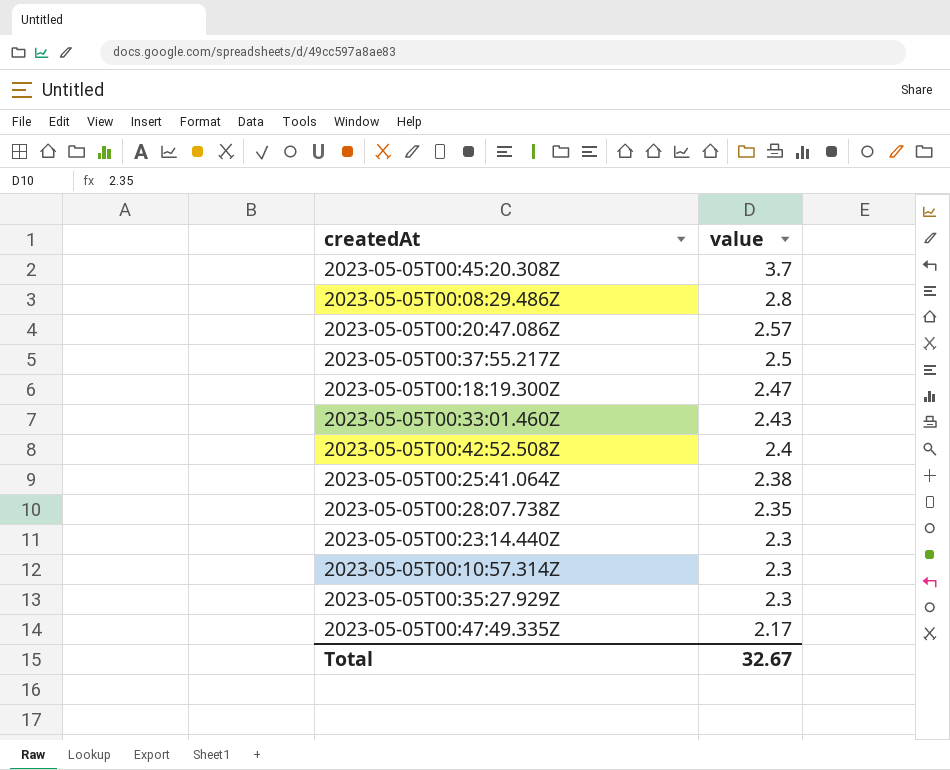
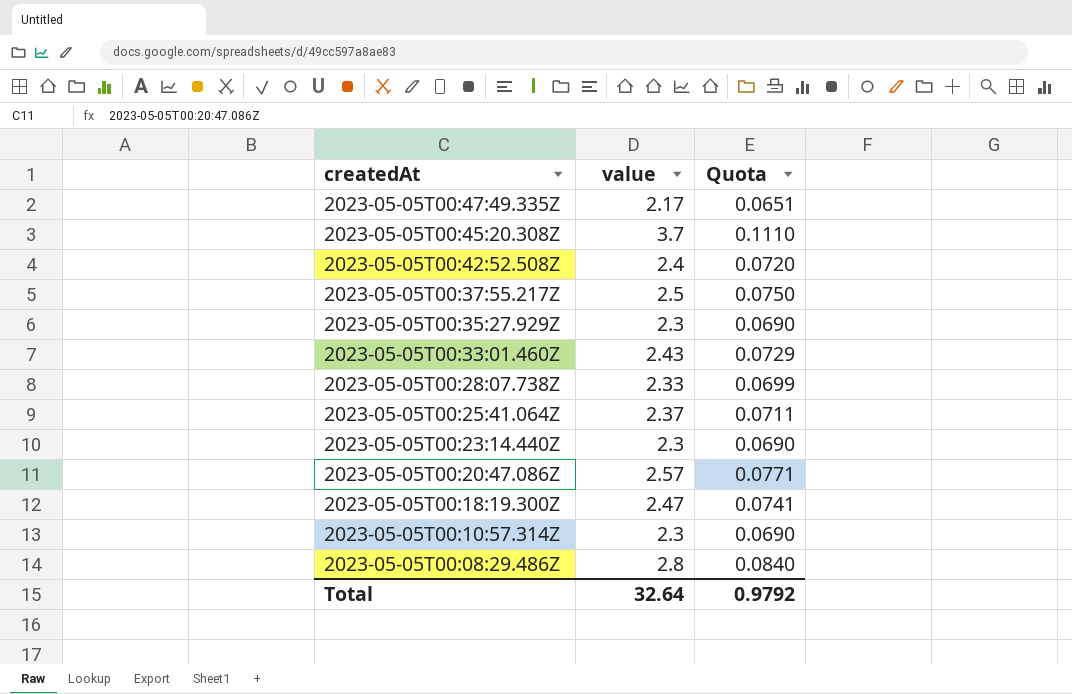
row order: value descending -> createdAt descending
column Quota | formula: none -> [value] * 0.03
2023-05-05T00:28:07.738Z | value: 2.35 -> 2.33
2023-05-05T00:25:41.064Z | value: 2.38 -> 2.37
Total | value: 32.67 -> 32.64

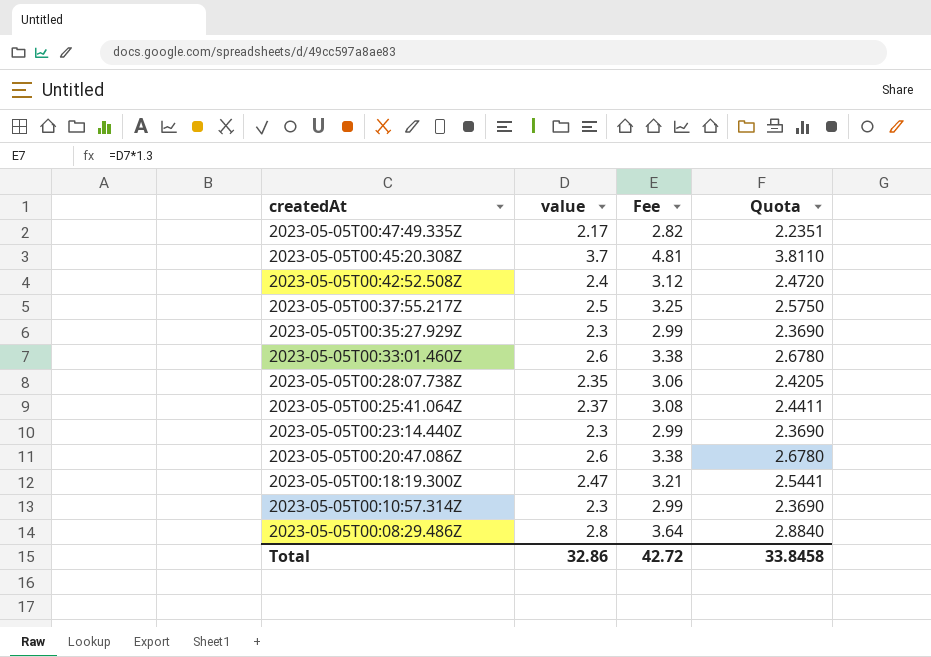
column Fee | formula: none -> [value] * 1.3
column Quota | formula: [value] * 0.03 -> [value] * 1.03
2023-05-05T00:33:01.460Z | value: 2.43 -> 2.6
2023-05-05T00:28:07.738Z | value: 2.33 -> 2.35
2023-05-05T00:20:47.086Z | value: 2.57 -> 2.6
Total | value: 32.64 -> 32.86
Total | Quota: 0.9792 -> 33.8458

